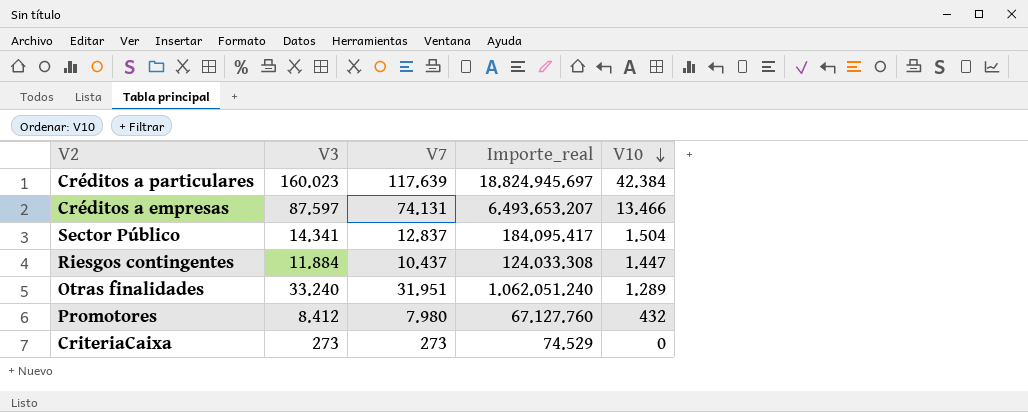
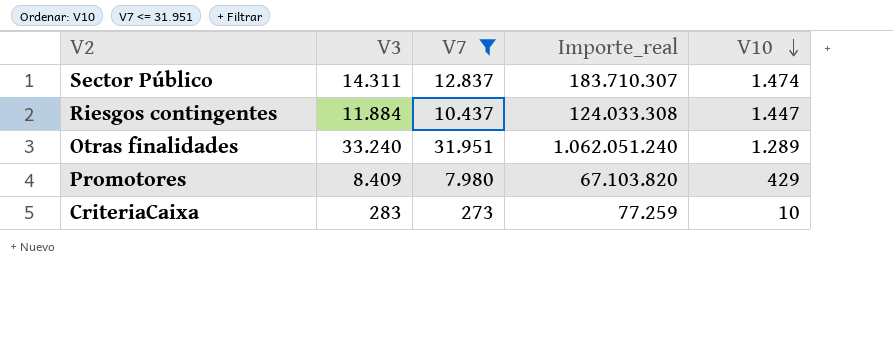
filter: none -> V7 <= 31.951
Sector Público | V3: 14.341 -> 14.311
Sector Público | Importe_real: 184.095.417 -> 183.710.307
Sector Público | V10: 1.504 -> 1.474
Promotores | V3: 8.412 -> 8.409
Promotores | Importe_real: 67.127.760 -> 67.103.820
Promotores | V10: 432 -> 429
CriteriaCaixa | V3: 273 -> 283
CriteriaCaixa | Importe_real: 74.529 -> 77.259
CriteriaCaixa | V10: 0 -> 10

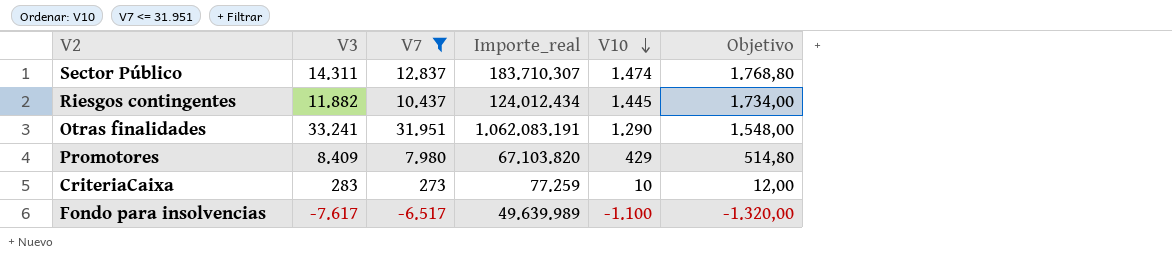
column Objetivo | formula: none -> [V10] * 1,2
Riesgos contingentes | V3: 11.884 -> 11.882
Riesgos contingentes | Importe_real: 124.033.308 -> 124.012.434
Riesgos contingentes | V10: 1.447 -> 1.445
Otras finalidades | V3: 33.240 -> 33.241
Otras finalidades | Importe_real: 1.062.051.240 -> 1.062.083.191
Otras finalidades | V10: 1.289 -> 1.290
row Fondo para insolvencias: none -> -7.617 | -6.517 | 49.639.989 | -1.100 | -1.320,00

